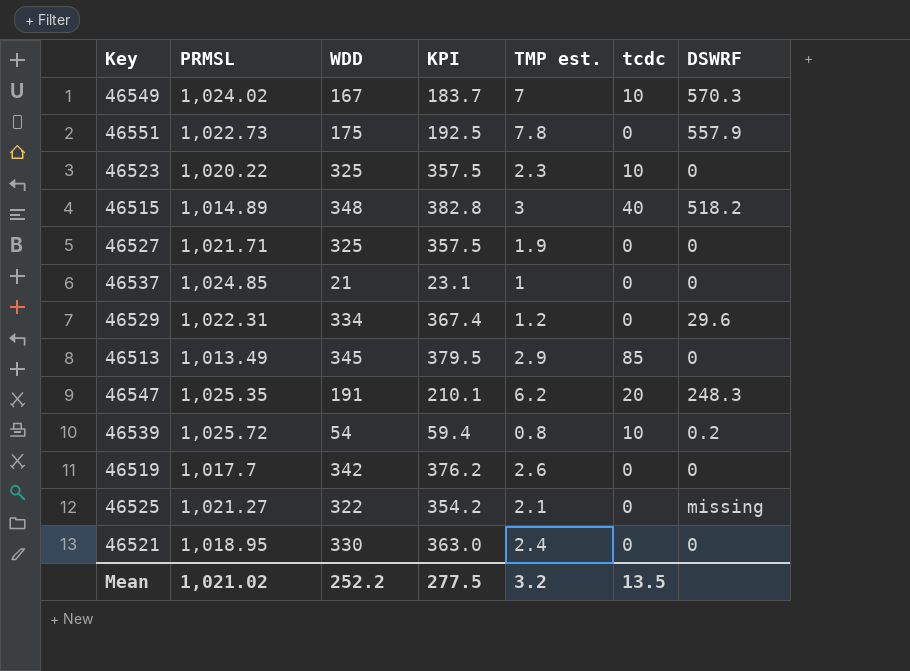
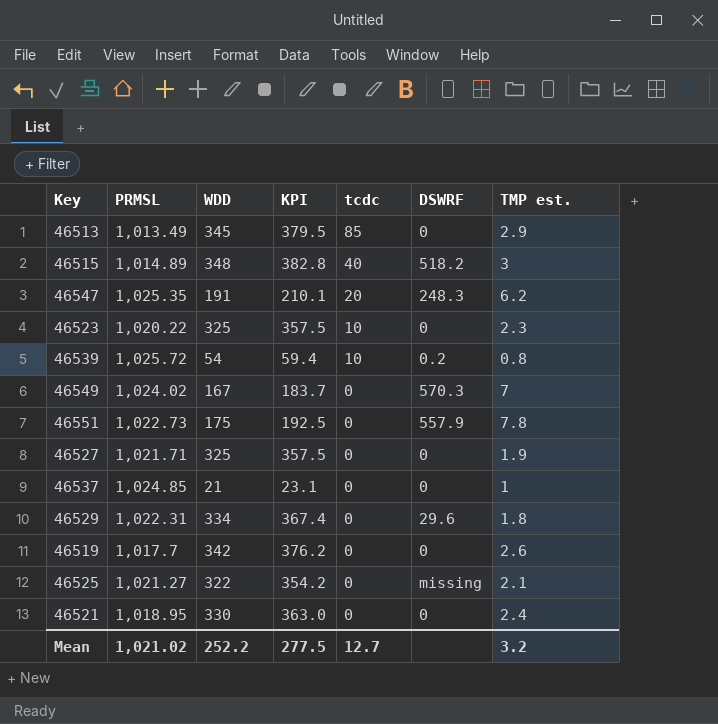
row order: none -> tcdc descending
column TMP est. | position: 5 -> 7
46549 | tcdc: 10 -> 0
46529 | TMP est.: 1.2 -> 1.8
Mean | tcdc: 13.5 -> 12.7

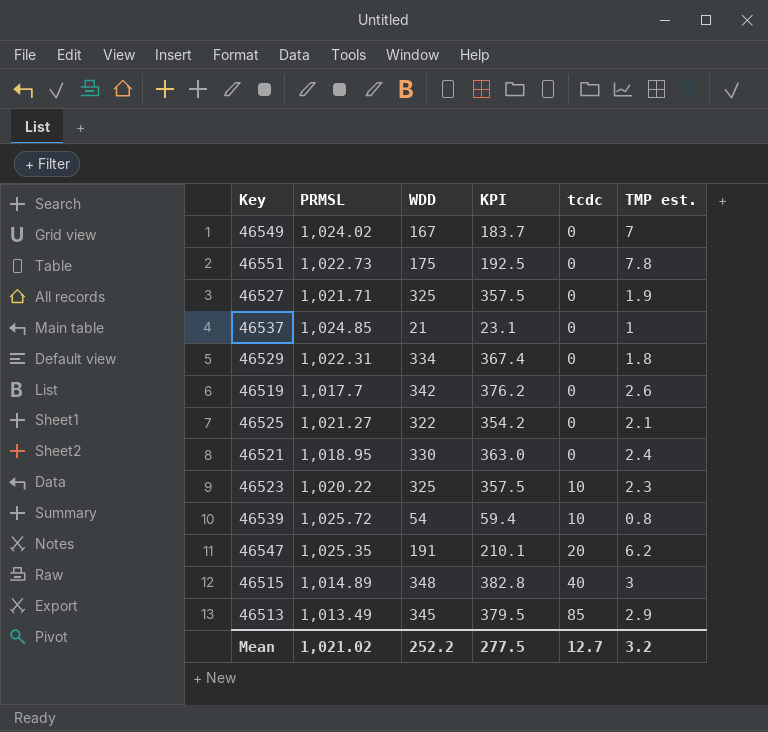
row order: tcdc descending -> tcdc ascending
column DSWRF | position: 6 -> none

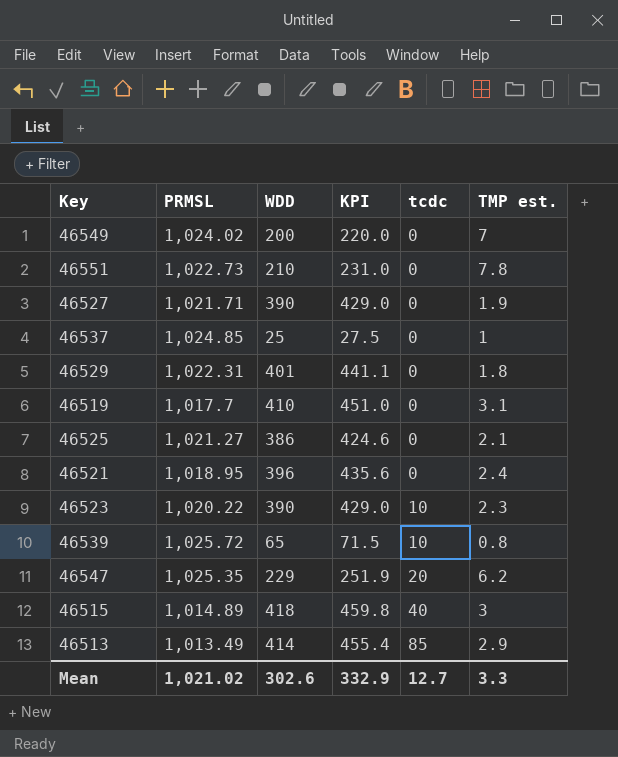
46549 | WDD: 167 -> 200
46549 | KPI: 183.7 -> 220.0
46551 | WDD: 175 -> 210
46551 | KPI: 192.5 -> 231.0
46527 | WDD: 325 -> 390
46527 | KPI: 357.5 -> 429.0
46537 | WDD: 21 -> 25
46537 | KPI: 23.1 -> 27.5
46529 | WDD: 334 -> 401
46529 | KPI: 367.4 -> 441.1
46519 | WDD: 342 -> 410
46519 | KPI: 376.2 -> 451.0
46519 | TMP est.: 2.6 -> 3.1
46525 | WDD: 322 -> 386
46525 | KPI: 354.2 -> 424.6
46521 | WDD: 330 -> 396
46521 | KPI: 363.0 -> 435.6
46523 | WDD: 325 -> 390
46523 | KPI: 357.5 -> 429.0
46539 | WDD: 54 -> 65
46539 | KPI: 59.4 -> 71.5
46547 | WDD: 191 -> 229
46547 | KPI: 210.1 -> 251.9
46515 | WDD: 348 -> 418
46515 | KPI: 382.8 -> 459.8
46513 | WDD: 345 -> 414
46513 | KPI: 379.5 -> 455.4
Mean | WDD: 252.2 -> 302.6
Mean | KPI: 277.5 -> 332.9
Mean | TMP est.: 3.2 -> 3.3

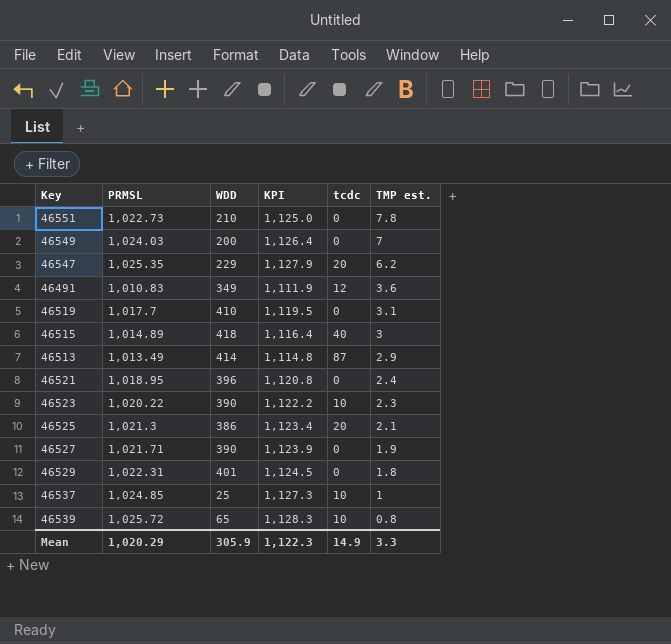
row order: tcdc ascending -> TMP est. descending
column KPI | formula: [WDD] * 1.1 -> [PRMSL] * 1.1
46549 | PRMSL: 1,024.02 -> 1,024.03
row 46491: none -> 1,010.83 | 349 | 1,111.9 | 12 | 3.6
46513 | tcdc: 85 -> 87
46525 | PRMSL: 1,021.27 -> 1,021.3
46525 | tcdc: 0 -> 20
46537 | tcdc: 0 -> 10
Mean | PRMSL: 1,021.02 -> 1,020.29
Mean | WDD: 302.6 -> 305.9
Mean | KPI: 332.9 -> 1,122.3
Mean | tcdc: 12.7 -> 14.9

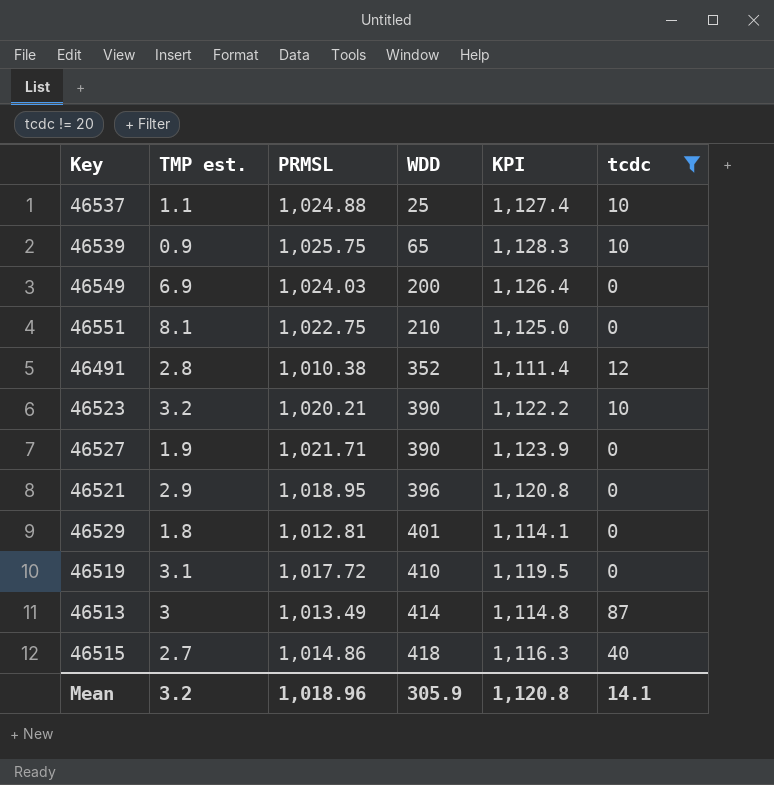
filter: none -> tcdc != 20
row order: TMP est. descending -> WDD ascending
column TMP est. | position: 6 -> 2
46537 | TMP est.: 1 -> 1.1
46537 | PRMSL: 1,024.85 -> 1,024.88
46537 | KPI: 1,127.3 -> 1,127.4
46539 | TMP est.: 0.8 -> 0.9
46539 | PRMSL: 1,025.72 -> 1,025.75
46549 | TMP est.: 7 -> 6.9
46551 | TMP est.: 7.8 -> 8.1
46551 | PRMSL: 1,022.73 -> 1,022.75
46491 | TMP est.: 3.6 -> 2.8
46491 | PRMSL: 1,010.83 -> 1,010.38
46491 | WDD: 349 -> 352
46491 | KPI: 1,111.9 -> 1,111.4
46523 | TMP est.: 2.3 -> 3.2
46523 | PRMSL: 1,020.22 -> 1,020.21
46521 | TMP est.: 2.4 -> 2.9
46529 | PRMSL: 1,022.31 -> 1,012.81
46529 | KPI: 1,124.5 -> 1,114.1
46519 | PRMSL: 1,017.7 -> 1,017.72
46513 | TMP est.: 2.9 -> 3
46515 | TMP est.: 3 -> 2.7
46515 | PRMSL: 1,014.89 -> 1,014.86
46515 | KPI: 1,116.4 -> 1,116.3
Mean | TMP est.: 3.3 -> 3.2
Mean | PRMSL: 1,020.29 -> 1,018.96
Mean | KPI: 1,122.3 -> 1,120.8
Mean | tcdc: 14.9 -> 14.1

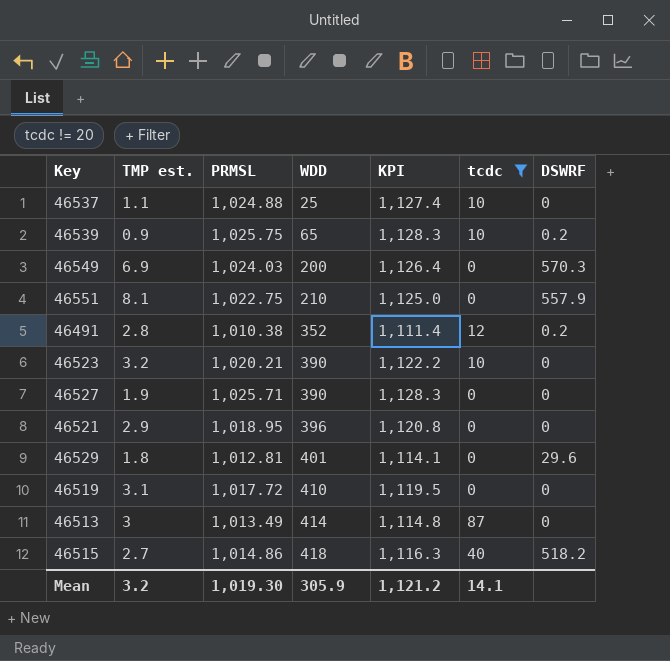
column DSWRF | position: none -> 7
46527 | PRMSL: 1,021.71 -> 1,025.71
46527 | KPI: 1,123.9 -> 1,128.3
Mean | PRMSL: 1,018.96 -> 1,019.30
Mean | KPI: 1,120.8 -> 1,121.2

